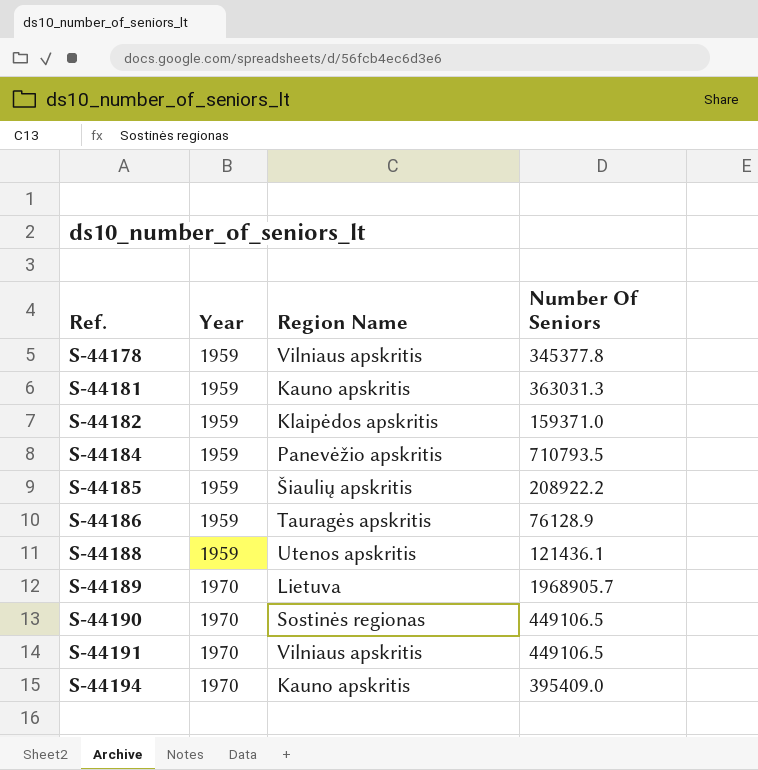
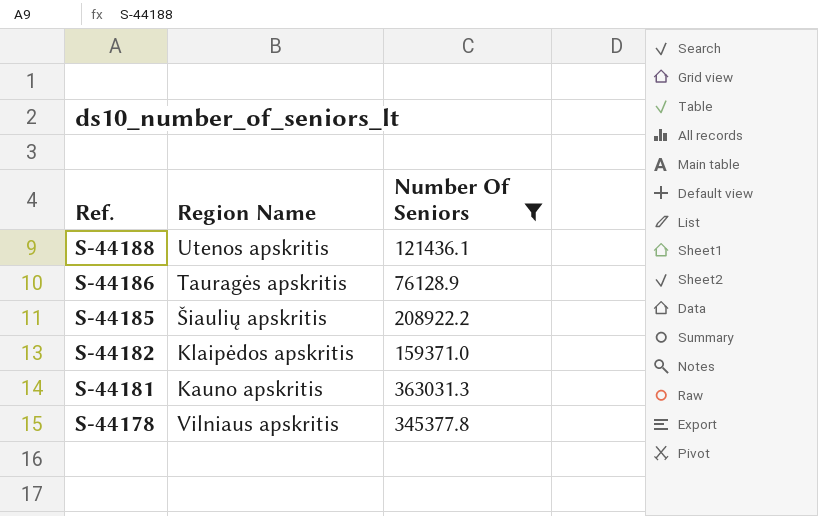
filter: none -> Number Of Seniors <= 363031.3
row order: Ref. ascending -> Ref. descending
column Year | position: 2 -> none

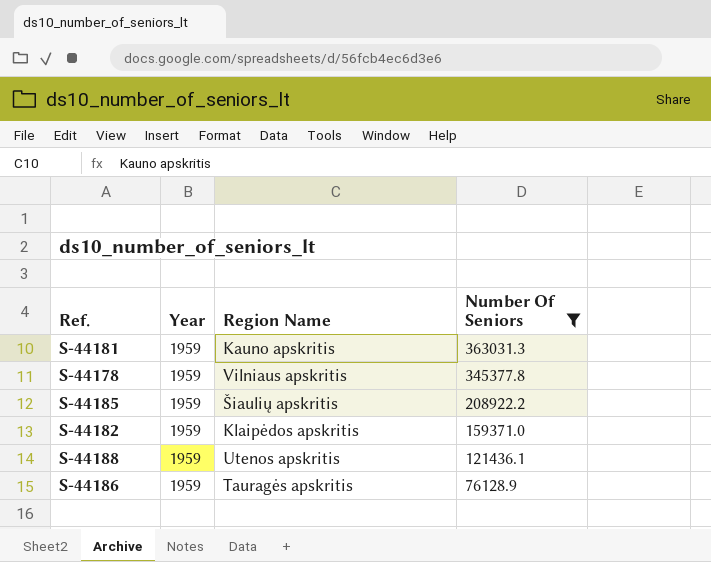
row order: Ref. descending -> Number Of Seniors descending
column Year | position: none -> 2

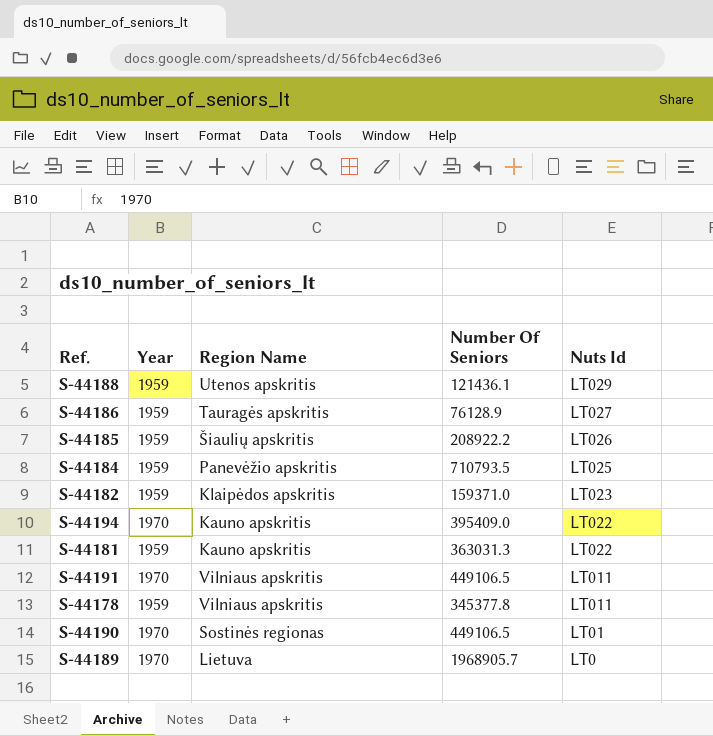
filter: Number Of Seniors <= 363031.3 -> none
row order: Number Of Seniors descending -> Nuts Id descending
column Nuts Id | position: none -> 5

